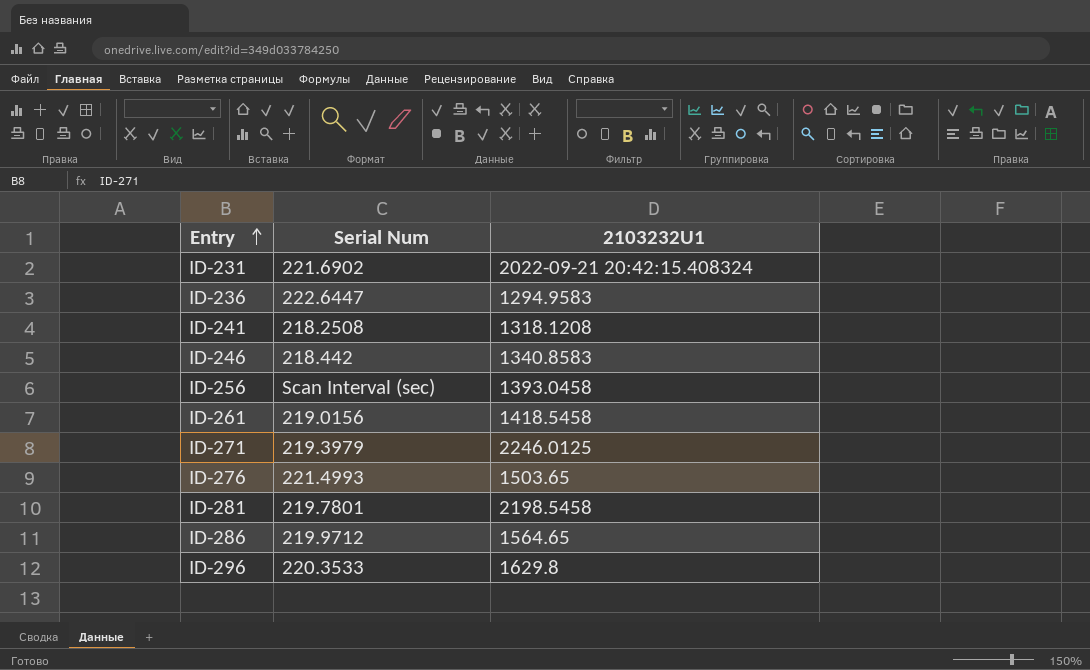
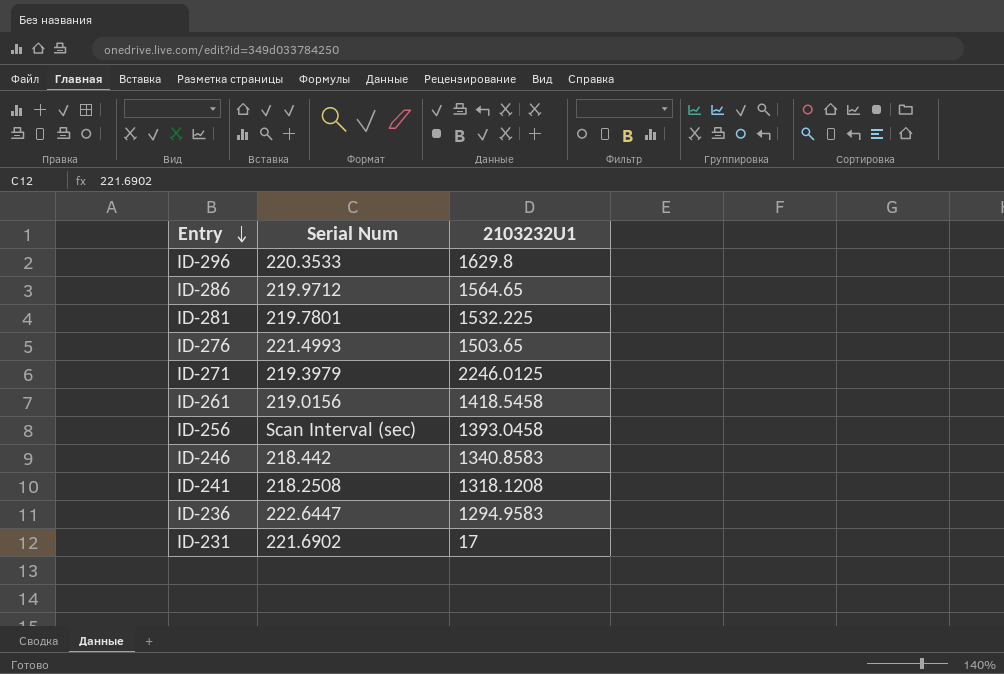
row order: Entry ascending -> Entry descending
ID-281 | 2103232U1: 2198.5458 -> 1532.225
ID-231 | 2103232U1: 2022-09-21 20:42:15.408324 -> 17

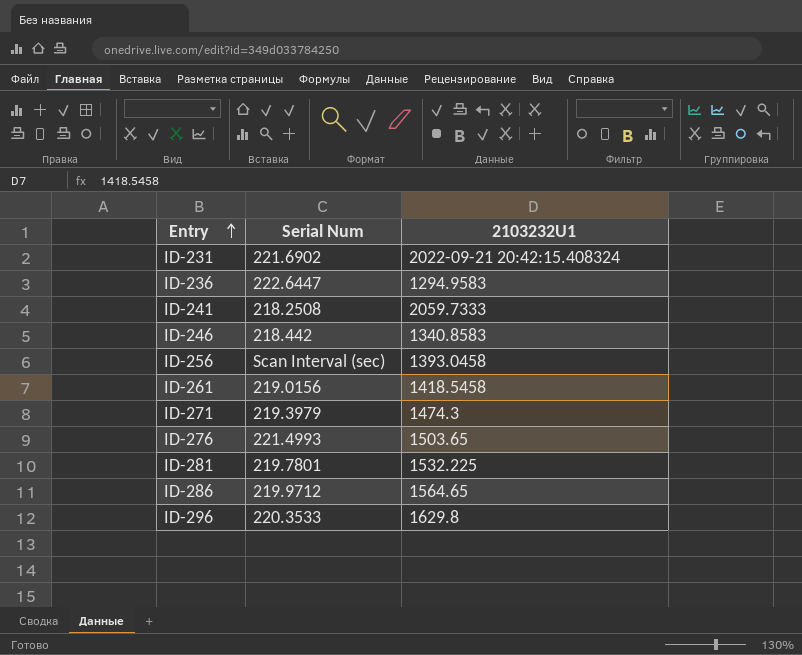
row order: Entry descending -> Entry ascending
ID-231 | 2103232U1: 17 -> 2022-09-21 20:42:15.408324
ID-241 | 2103232U1: 1318.1208 -> 2059.7333
ID-271 | 2103232U1: 2246.0125 -> 1474.3

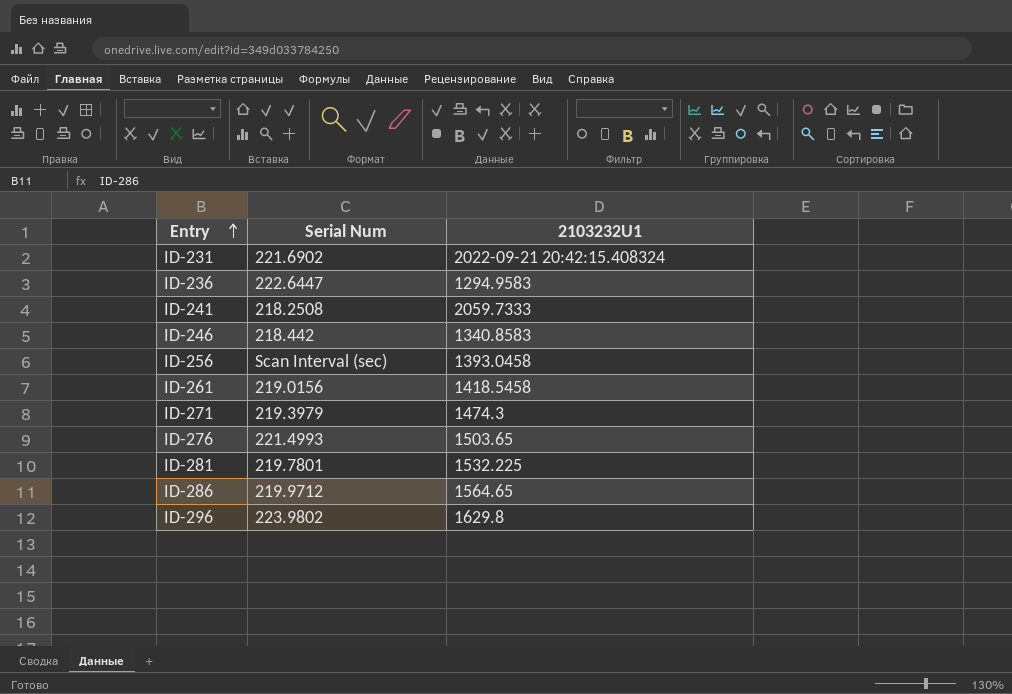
ID-296 | Serial Num: 220.3533 -> 223.9802

